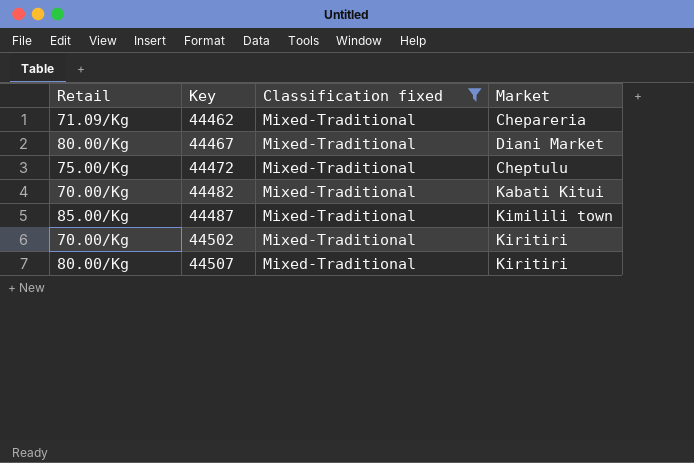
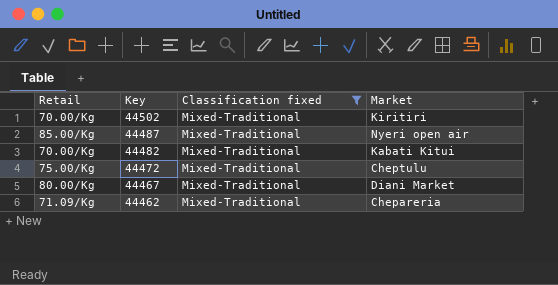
row order: Key ascending -> Key descending
row 44507: 80.00/Kg | Mixed-Traditional | Kiritiri -> none
44487 | Market: Kimilili town -> Nyeri open air

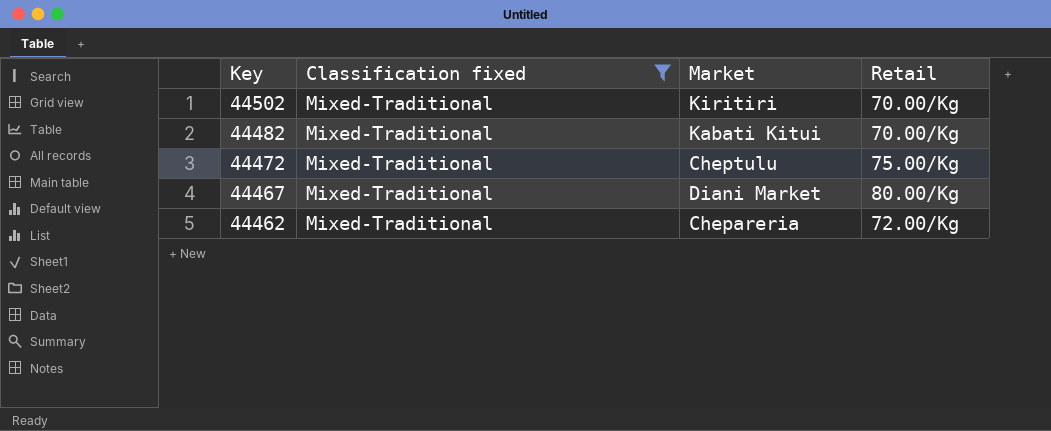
column Retail | position: 1 -> 4
row 44487: 85.00/Kg | Mixed-Traditional | Nyeri open air -> none
44462 | Retail: 71.09/Kg -> 72.00/Kg

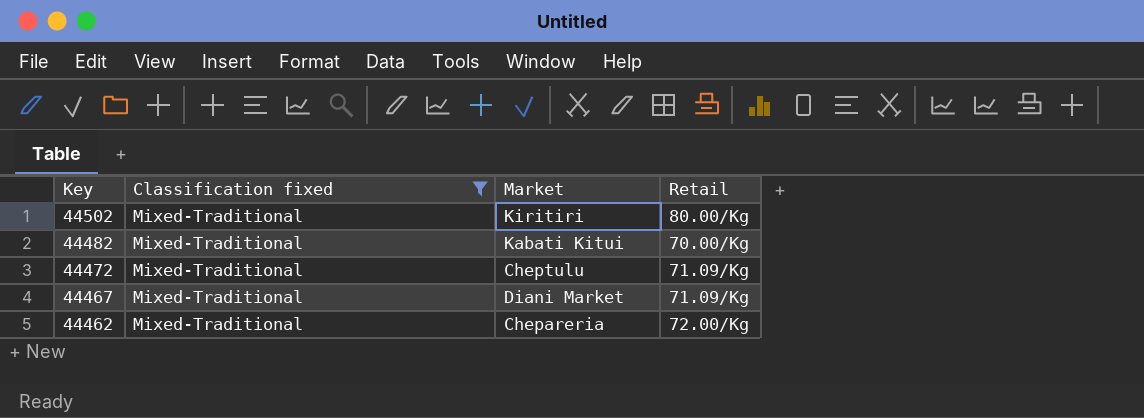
44502 | Retail: 70.00/Kg -> 80.00/Kg
44472 | Retail: 75.00/Kg -> 71.09/Kg
44467 | Retail: 80.00/Kg -> 71.09/Kg

